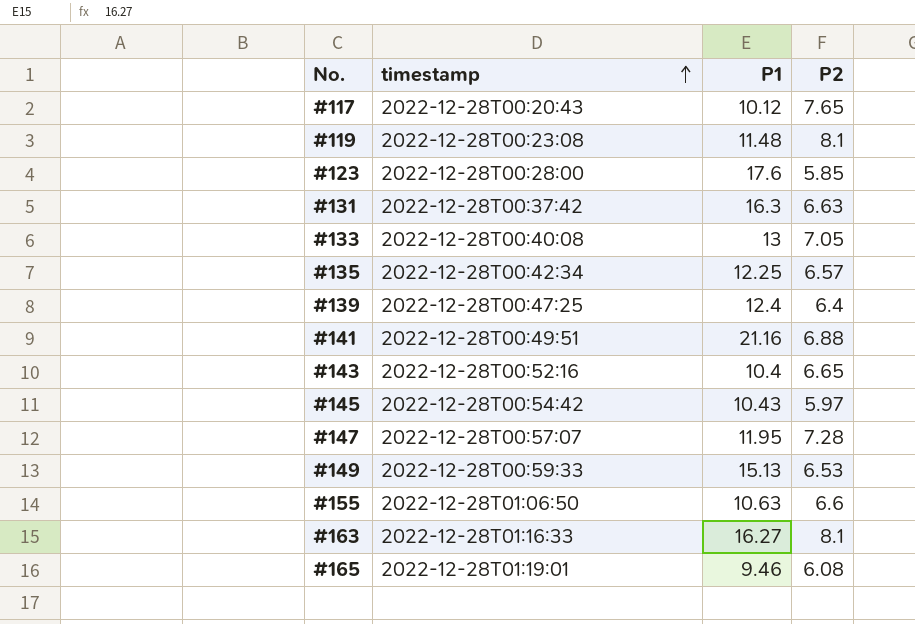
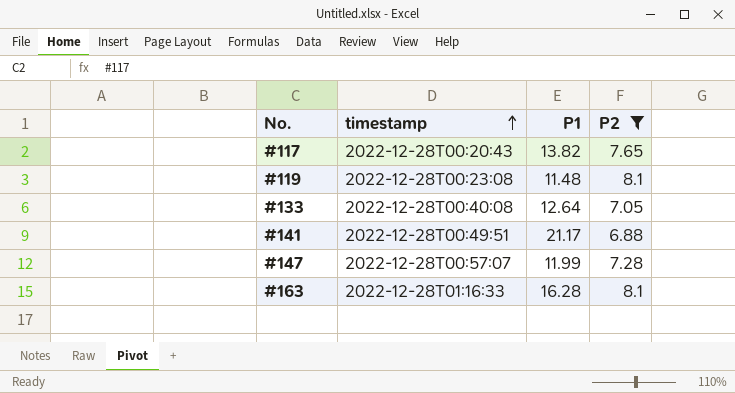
filter: none -> P2 >= 6.88
#117 | P1: 10.12 -> 13.82
#133 | P1: 13 -> 12.64
#141 | P1: 21.16 -> 21.17
#147 | P1: 11.95 -> 11.99
#163 | P1: 16.27 -> 16.28

